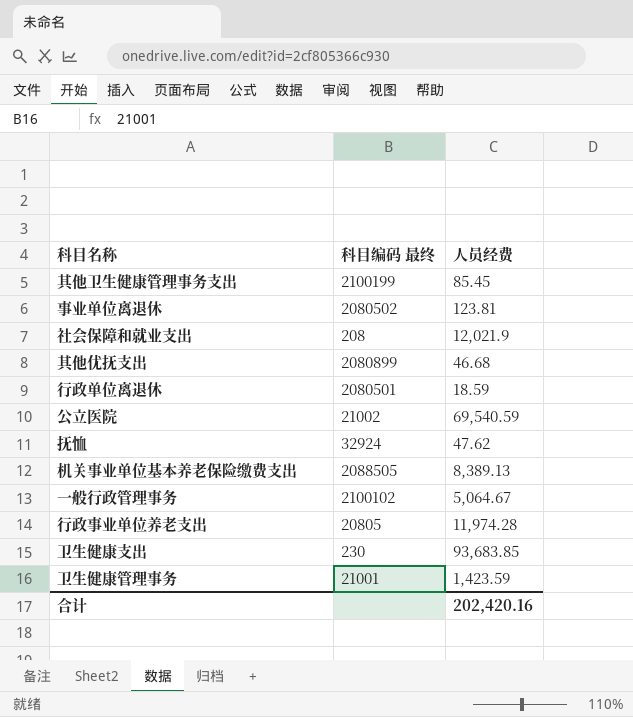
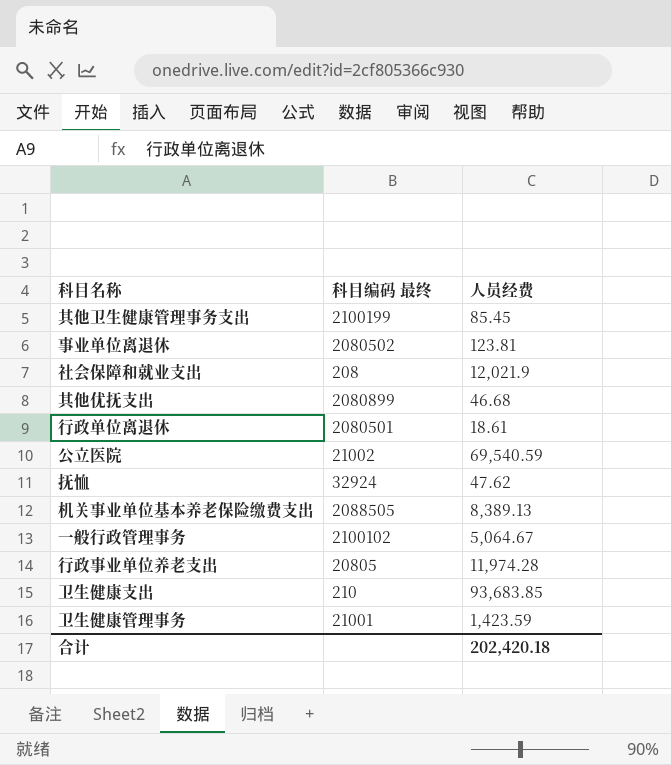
行政单位离退休 | 人员经费: 18.59 -> 18.61
卫生健康支出 | 科目编码 最终: 230 -> 210
合计 | 人员经费: 202,420.16 -> 202,420.18

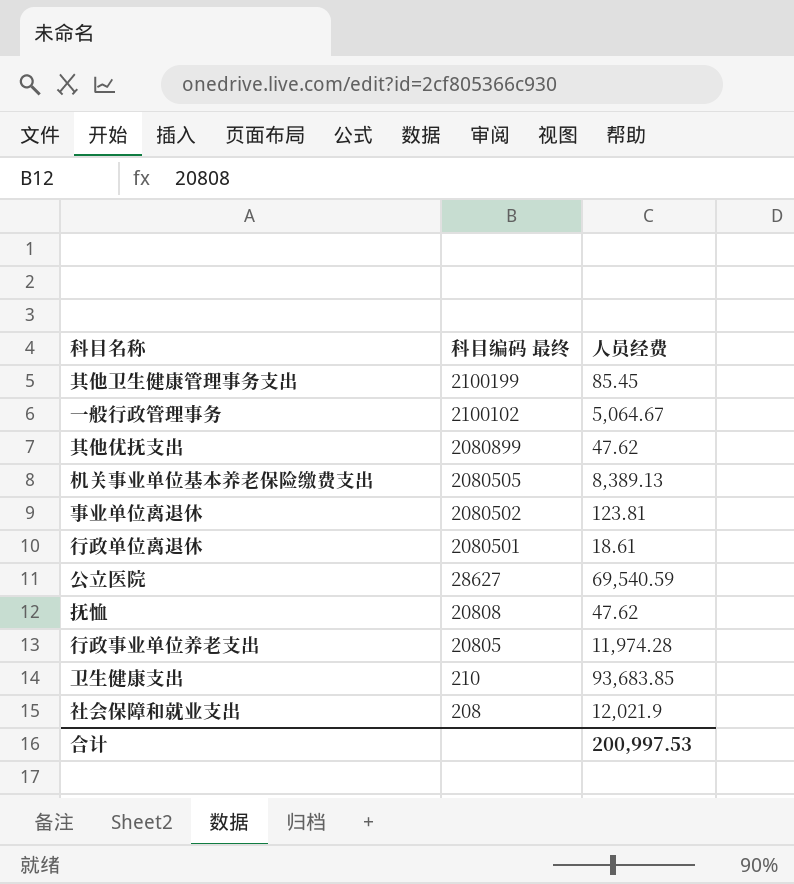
row order: none -> 科目编码 最终 descending
row 卫生健康管理事务: 21001 | 1,423.59 -> none
其他优抚支出 | 人员经费: 46.68 -> 47.62
机关事业单位基本养老保险缴费支出 | 科目编码 最终: 2088505 -> 2080505
公立医院 | 科目编码 最终: 21002 -> 28627
抚恤 | 科目编码 最终: 32924 -> 20808
合计 | 人员经费: 202,420.18 -> 200,997.53

